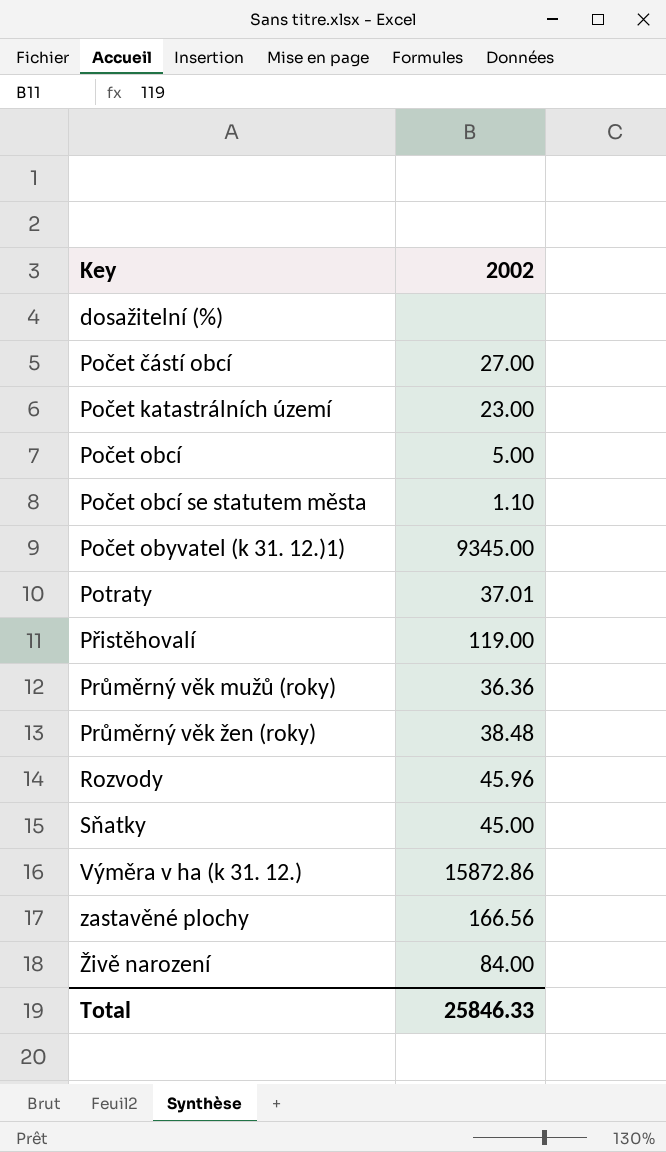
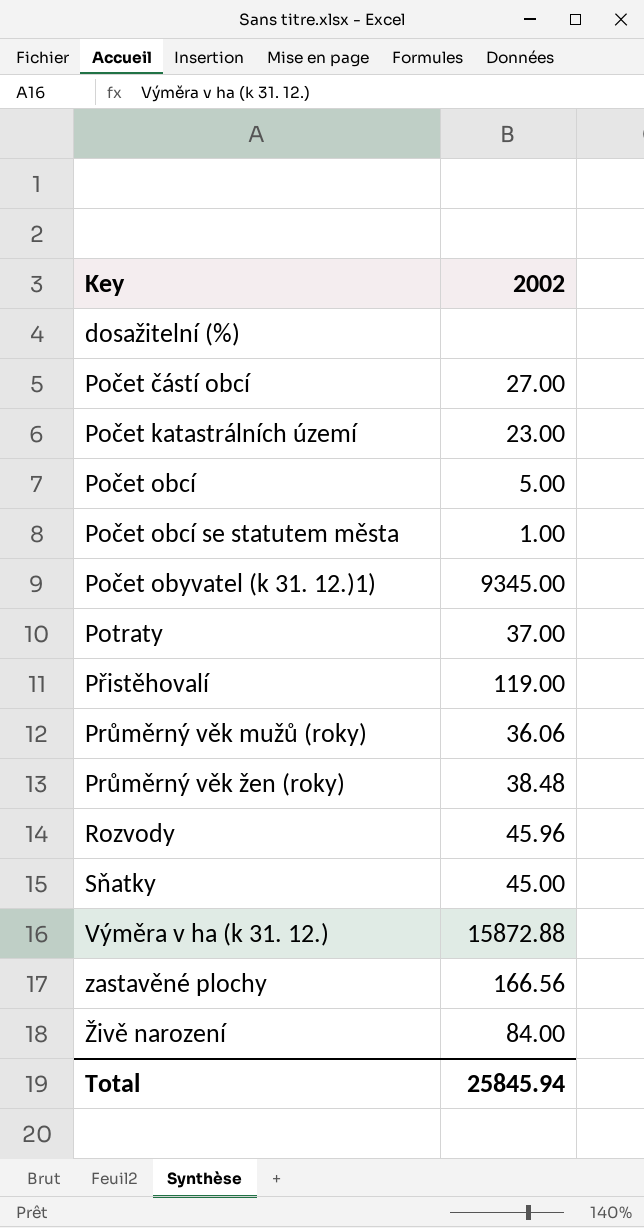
Počet obcí se statutem města | 2002: 1.10 -> 1.00
Potraty | 2002: 37.01 -> 37.00
Průměrný věk mužů (roky) | 2002: 36.36 -> 36.06
Výměra v ha (k 31. 12.) | 2002: 15872.86 -> 15872.88
Total | 2002: 25846.33 -> 25845.94

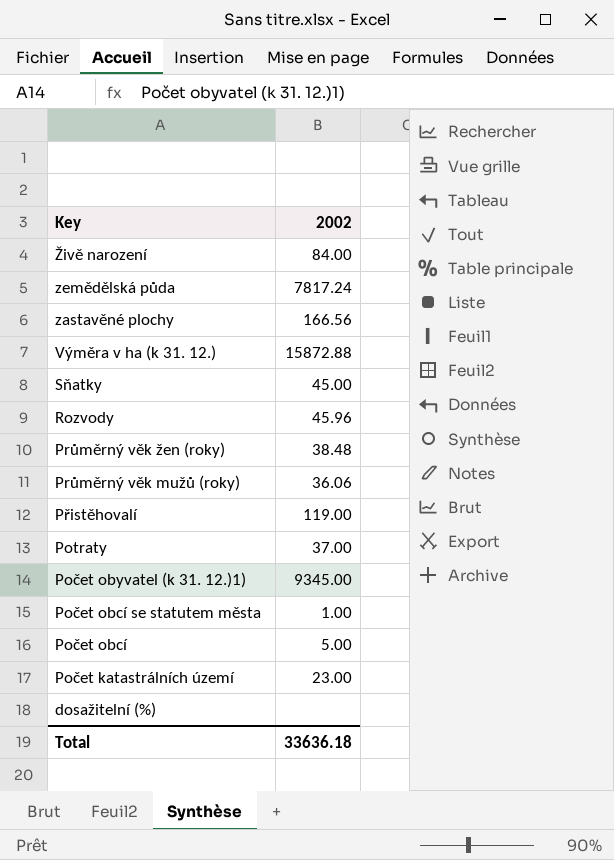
row order: Key ascending -> Key descending
row Počet částí obcí: 27.00 -> none
row zemědělská půda: none -> 7817.24
Total | 2002: 25845.94 -> 33636.18

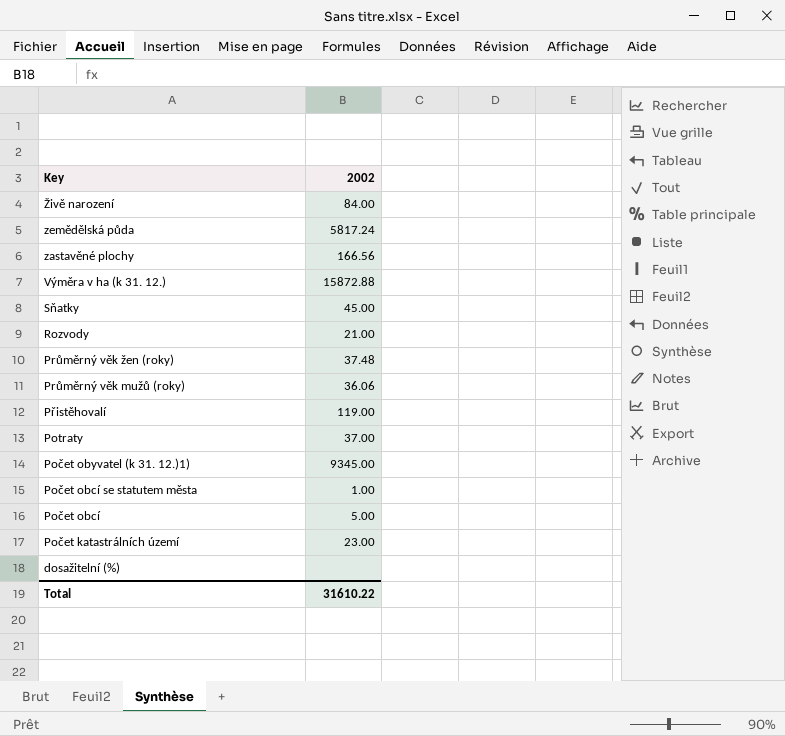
zemědělská půda | 2002: 7817.24 -> 5817.24
Rozvody | 2002: 45.96 -> 21.00
Průměrný věk žen (roky) | 2002: 38.48 -> 37.48
Total | 2002: 33636.18 -> 31610.22

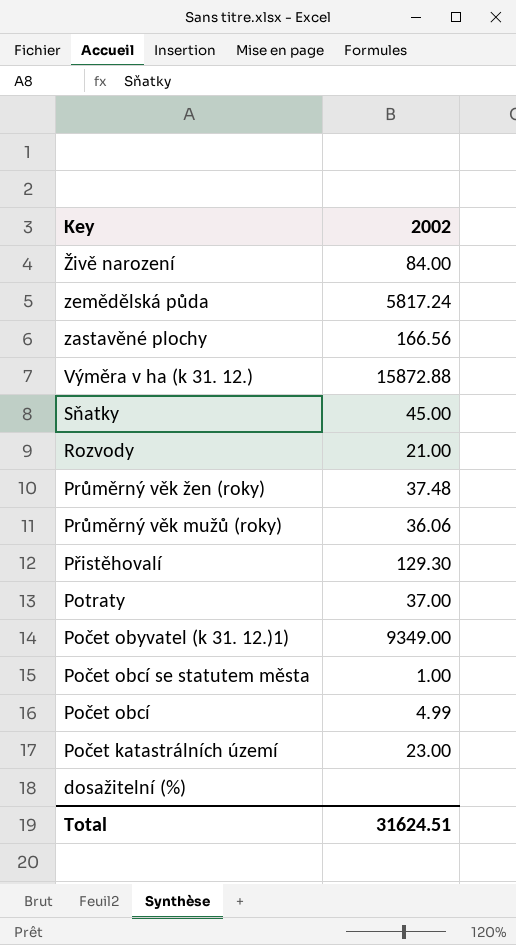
Přistěhovalí | 2002: 119.00 -> 129.30
Počet obyvatel (k 31. 12.)1) | 2002: 9345.00 -> 9349.00
Počet obcí | 2002: 5.00 -> 4.99
Total | 2002: 31610.22 -> 31624.51

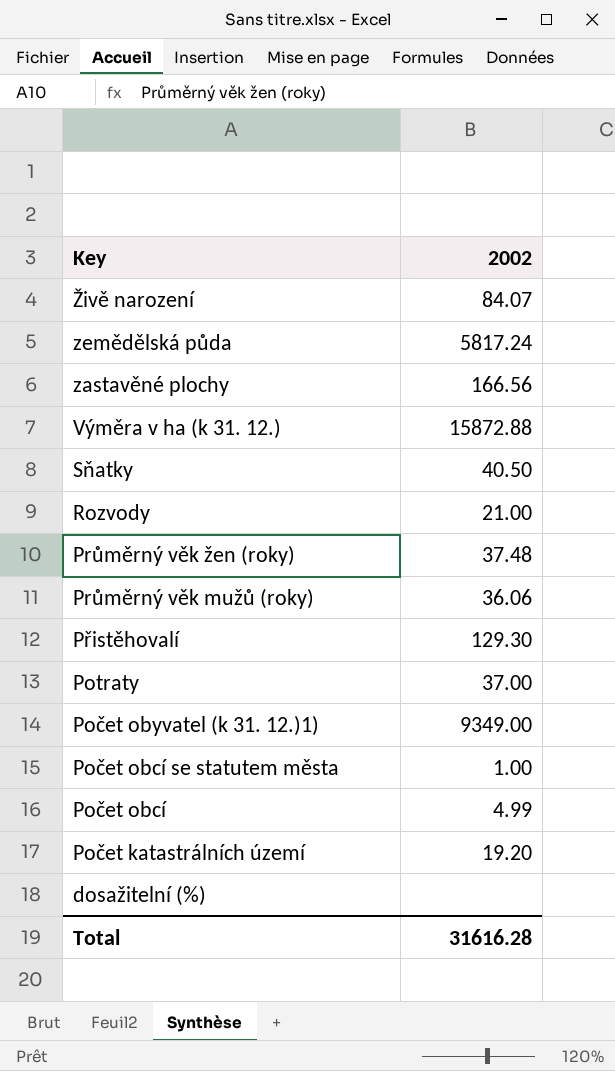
Živě narození | 2002: 84.00 -> 84.07
Sňatky | 2002: 45.00 -> 40.50
Počet katastrálních území | 2002: 23.00 -> 19.20
Total | 2002: 31624.51 -> 31616.28

